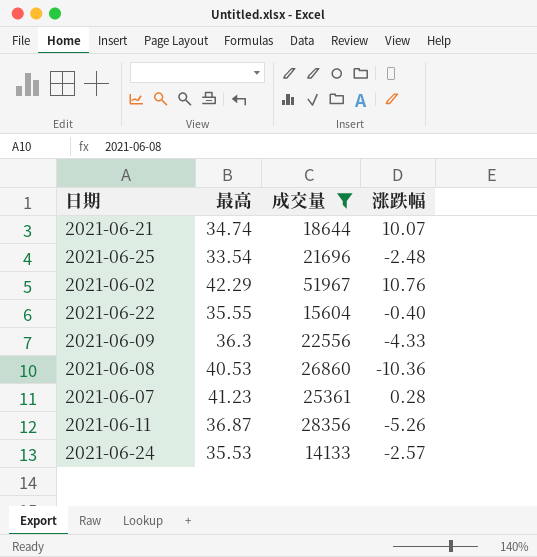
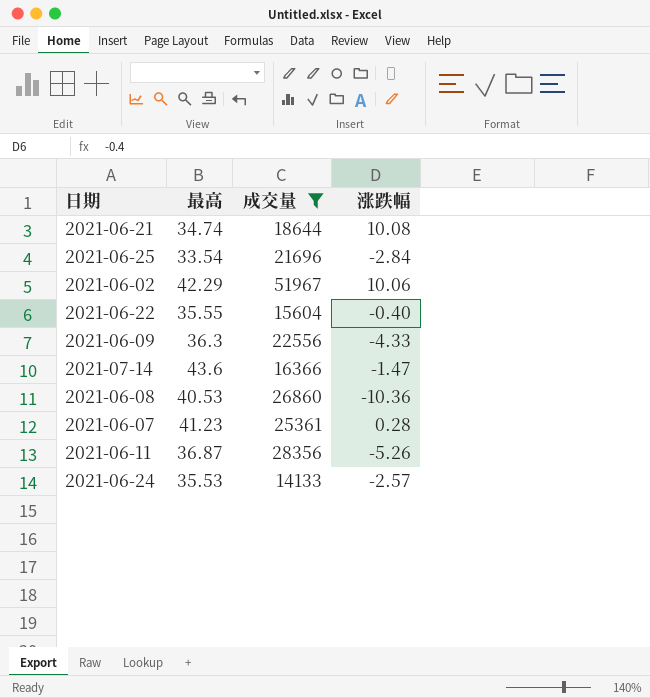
2021-06-21 | 涨跌幅: 10.07 -> 10.08
2021-06-25 | 涨跌幅: -2.48 -> -2.84
2021-06-02 | 涨跌幅: 10.76 -> 10.06
row 2021-07-14: none -> 43.6 | 16366 | -1.47

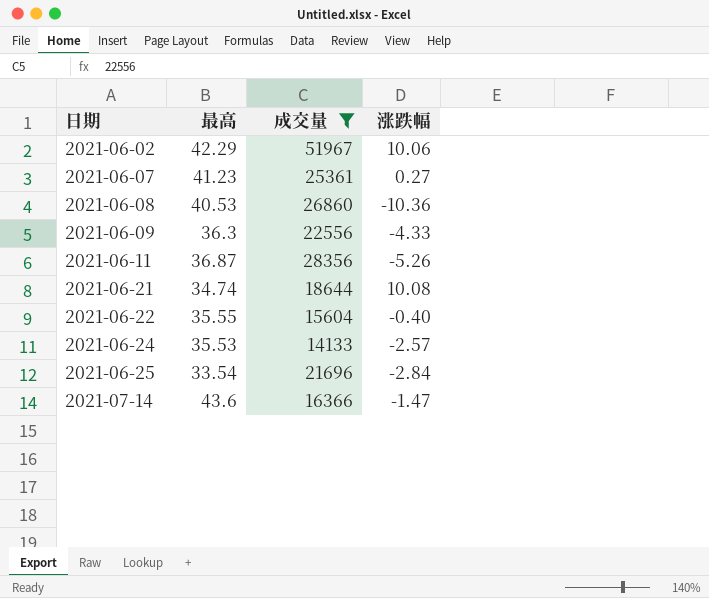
row order: none -> 日期 ascending
2021-06-07 | 涨跌幅: 0.28 -> 0.27

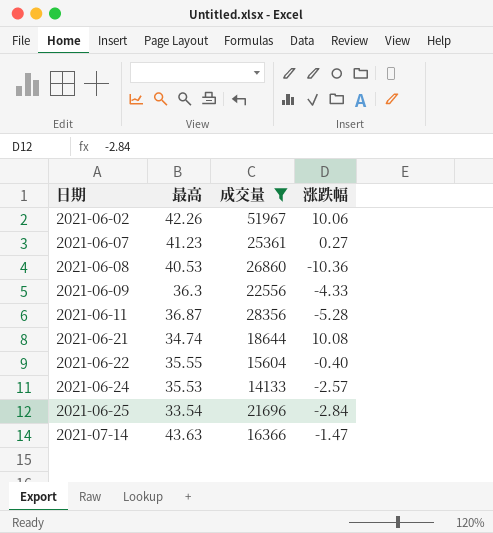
2021-06-02 | 最高: 42.29 -> 42.26
2021-06-11 | 涨跌幅: -5.26 -> -5.28
2021-07-14 | 最高: 43.6 -> 43.63

